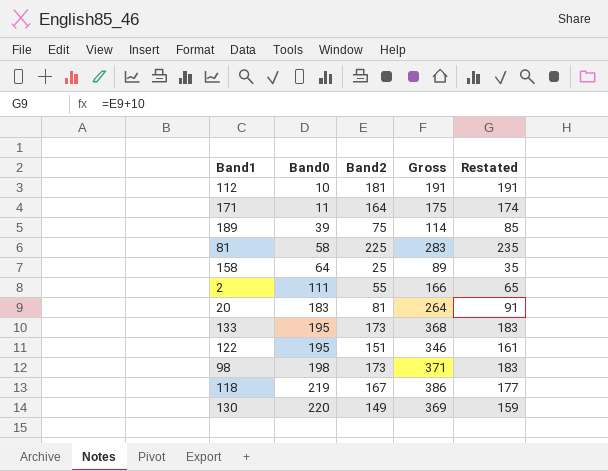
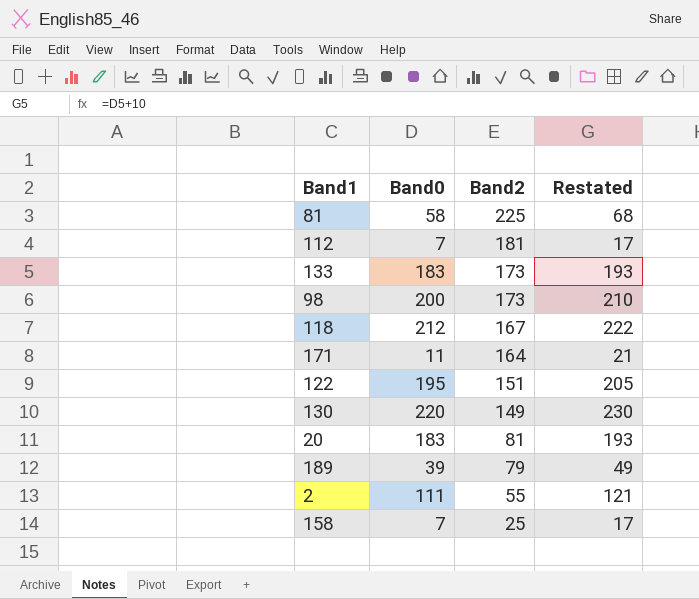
row order: Band0 ascending -> Band2 descending
column Gross | formula: [Band0] + [Band2] -> none
column Restated | formula: [Band2] + 10 -> [Band0] + 10
112 | Band0: 10 -> 7
133 | Band0: 195 -> 183
98 | Band0: 198 -> 200
118 | Band0: 219 -> 212
189 | Band2: 75 -> 79
158 | Band0: 64 -> 7

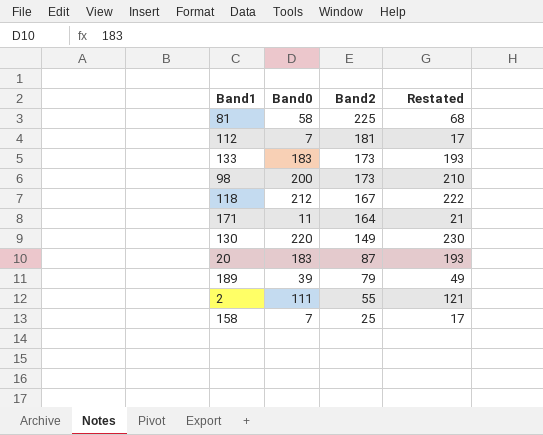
row 122: 195 | 151 | 205 -> none
20 | Band2: 81 -> 87

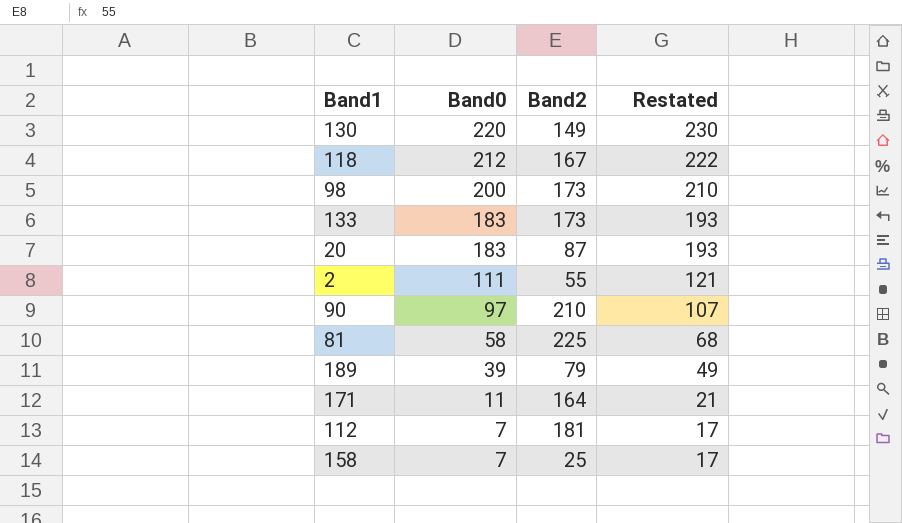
row order: Band2 descending -> Band0 descending
row 90: none -> 97 | 210 | 107

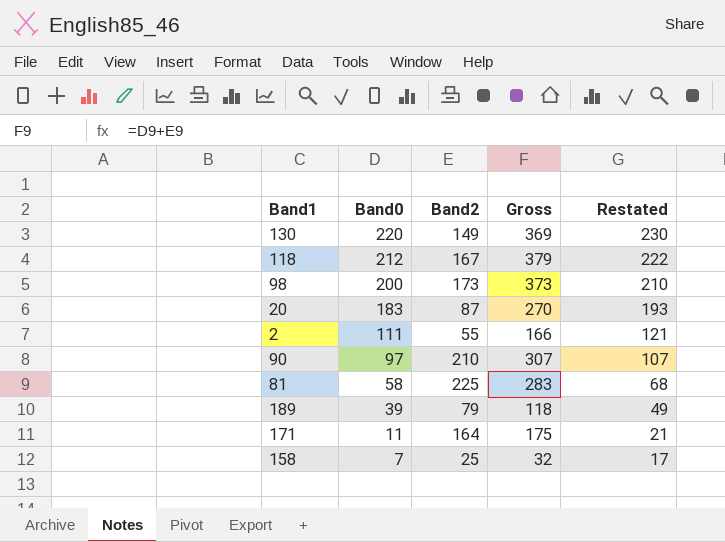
column Gross | formula: none -> [Band0] + [Band2]
row 133: 183 | 173 | 193 -> none
row 112: 7 | 181 | 17 -> none

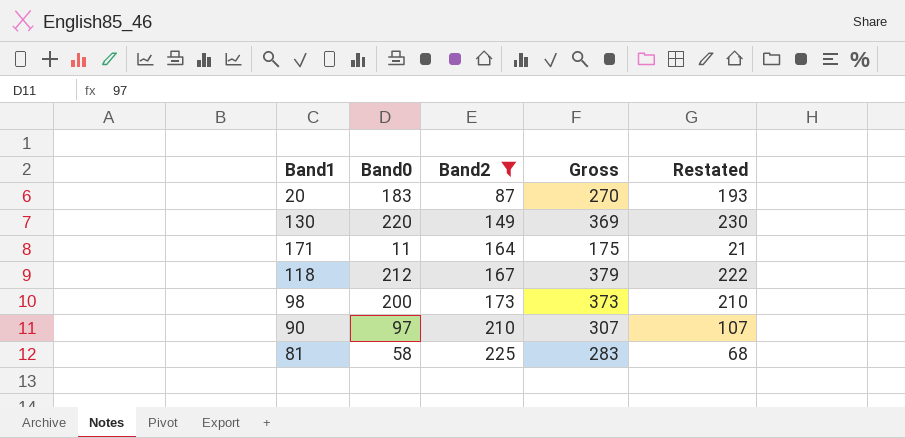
filter: none -> Band2 >= 87
row order: Band0 descending -> Band2 ascending

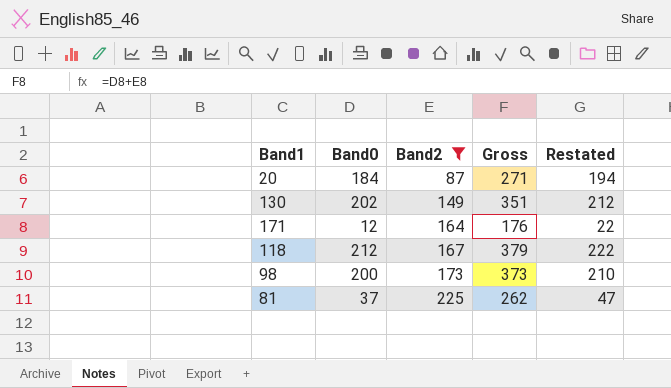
row 90: 97 | 210 | 307 | 107 -> none
20 | Band0: 183 -> 184
20 | Gross: 270 -> 271
20 | Restated: 193 -> 194
130 | Band0: 220 -> 202
130 | Gross: 369 -> 351
130 | Restated: 230 -> 212
171 | Band0: 11 -> 12
171 | Gross: 175 -> 176
171 | Restated: 21 -> 22
81 | Band0: 58 -> 37
81 | Gross: 283 -> 262
81 | Restated: 68 -> 47

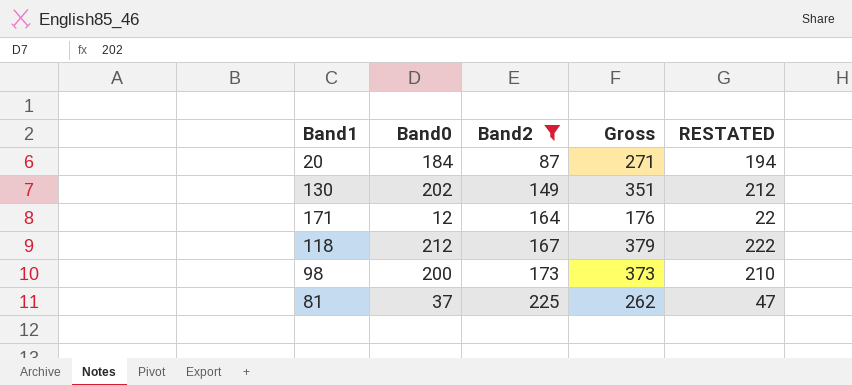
column name: Restated -> RESTATED

